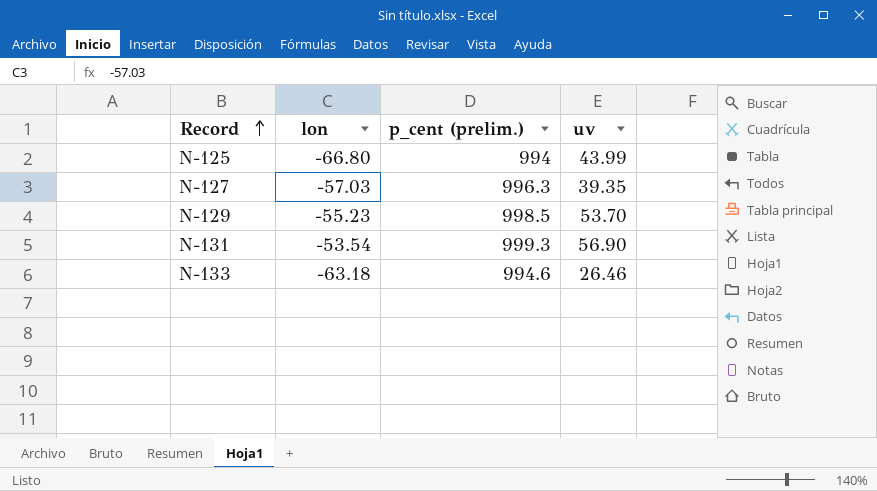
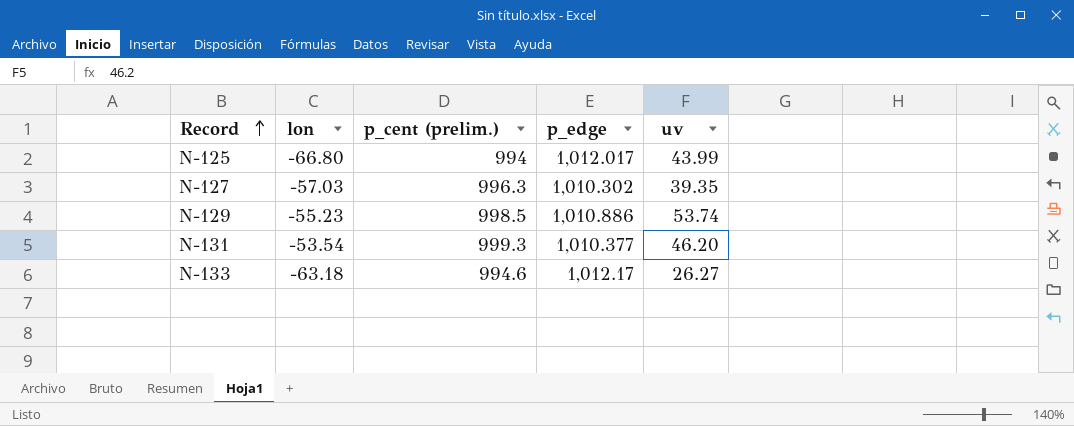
column p_edge | position: none -> 4
N-129 | uv: 53.70 -> 53.74
N-131 | uv: 56.90 -> 46.20
N-133 | uv: 26.46 -> 26.27

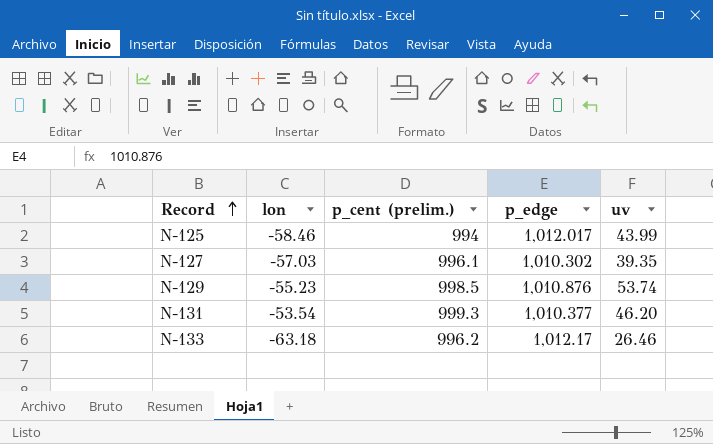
N-125 | lon: -66.80 -> -58.46
N-127 | p_cent (prelim.): 996.3 -> 996.1
N-129 | p_edge: 1,010.886 -> 1,010.876
N-133 | p_cent (prelim.): 994.6 -> 996.2
N-133 | uv: 26.27 -> 26.46

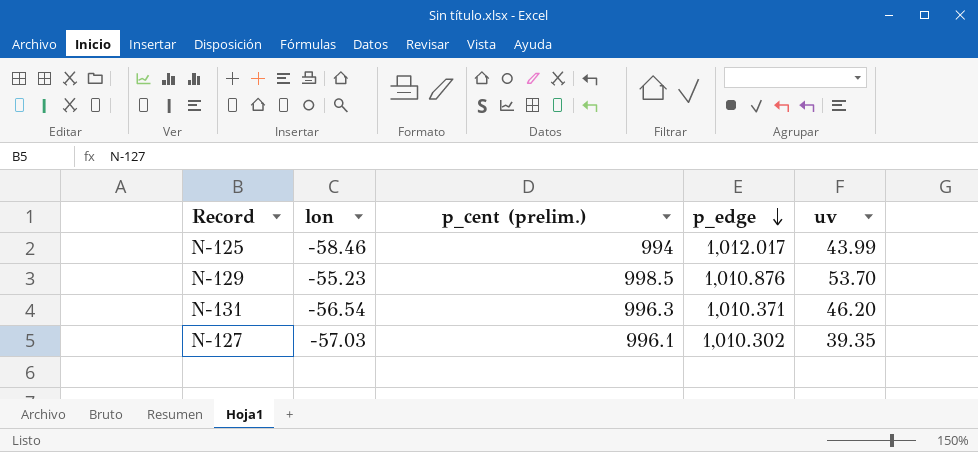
row order: Record ascending -> p_edge descending
row N-133: -63.18 | 996.2 | 1,012.17 | 26.46 -> none
N-129 | uv: 53.74 -> 53.70
N-131 | lon: -53.54 -> -56.54
N-131 | p_cent (prelim.): 999.3 -> 996.3
N-131 | p_edge: 1,010.377 -> 1,010.371

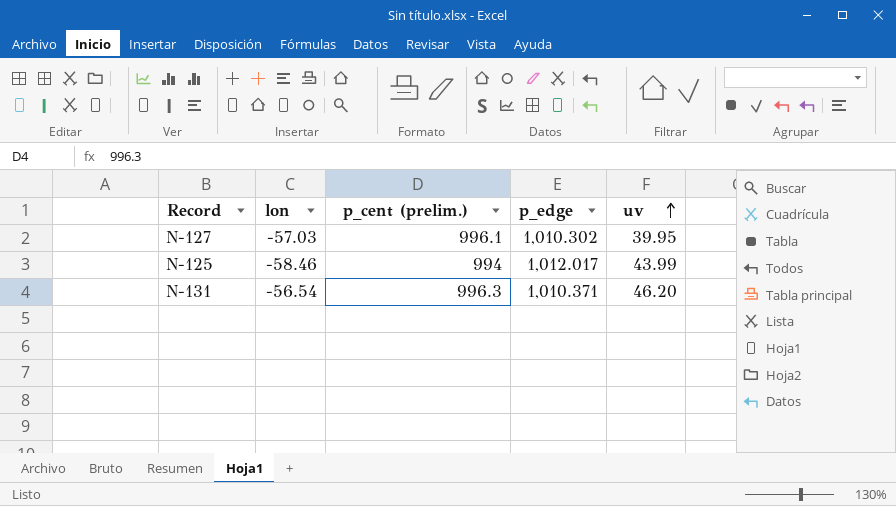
row order: p_edge descending -> uv ascending
row N-129: -55.23 | 998.5 | 1,010.876 | 53.70 -> none
N-127 | uv: 39.35 -> 39.95

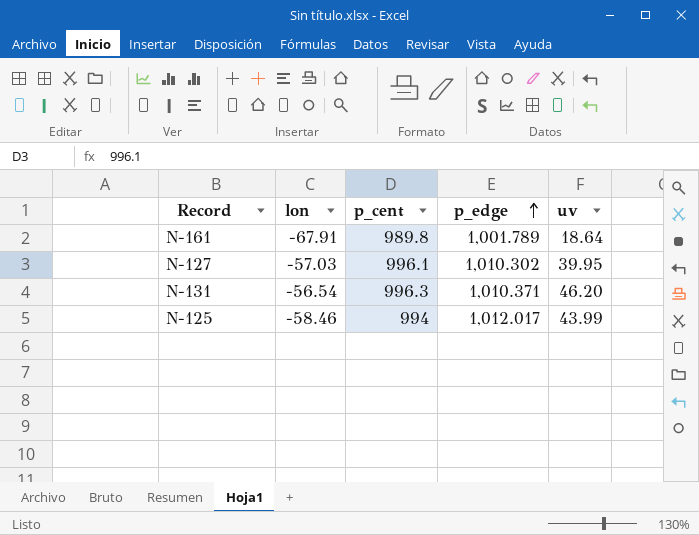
row order: uv ascending -> p_edge ascending
column name: p_cent (prelim.) -> p_cent
row N-161: none -> -67.91 | 989.8 | 1,001.789 | 18.64

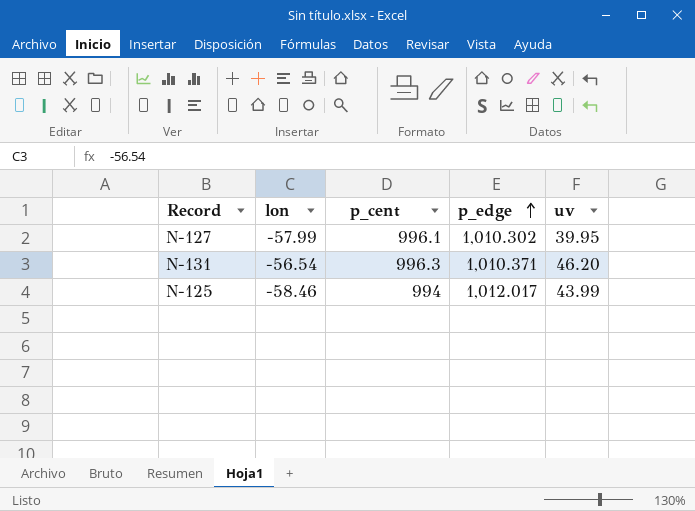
row N-161: -67.91 | 989.8 | 1,001.789 | 18.64 -> none
N-127 | lon: -57.03 -> -57.99

